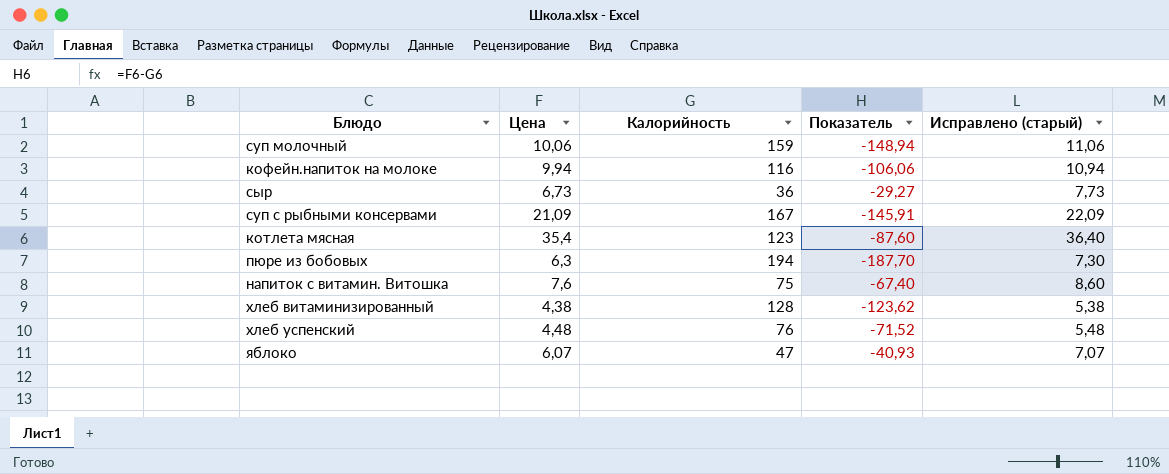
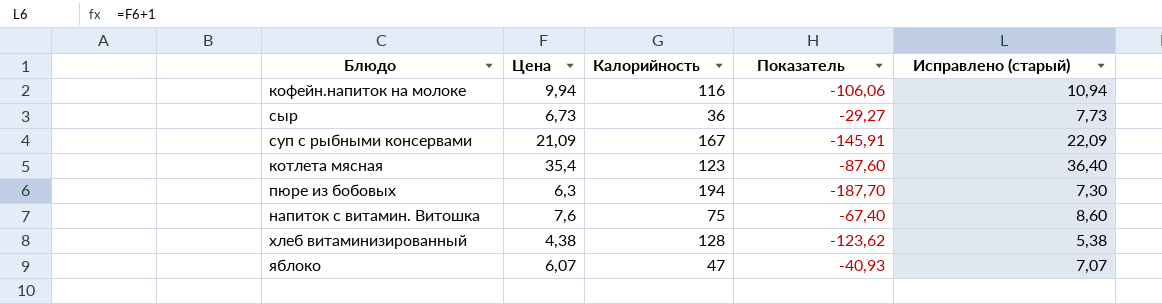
row суп молочный: 10,06 | 159 | -148,94 | 11,06 -> none
row хлеб успенский: 4,48 | 76 | -71,52 | 5,48 -> none

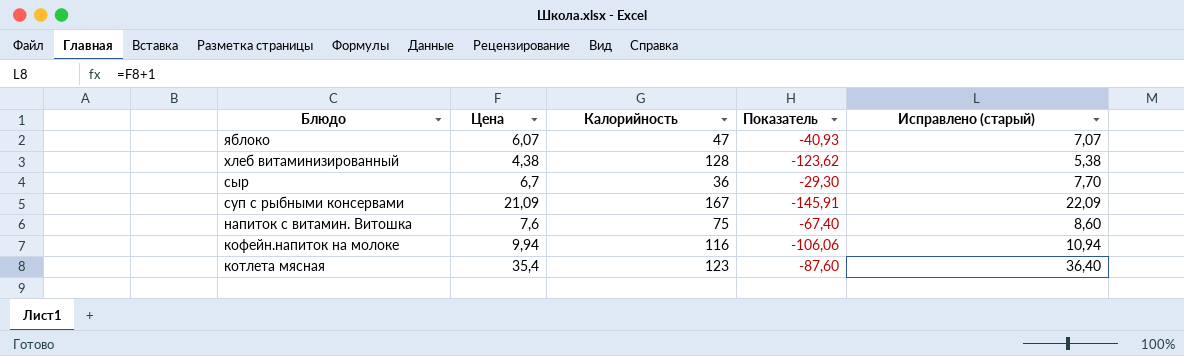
row order: none -> Блюдо descending
row пюре из бобовых: 6,3 | 194 | -187,70 | 7,30 -> none
сыр | Цена: 6,73 -> 6,7
сыр | Показатель: -29,27 -> -29,30
сыр | Исправлено (старый): 7,73 -> 7,70

